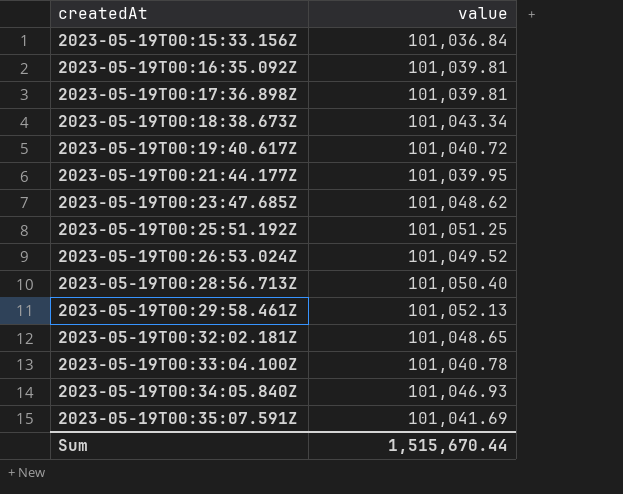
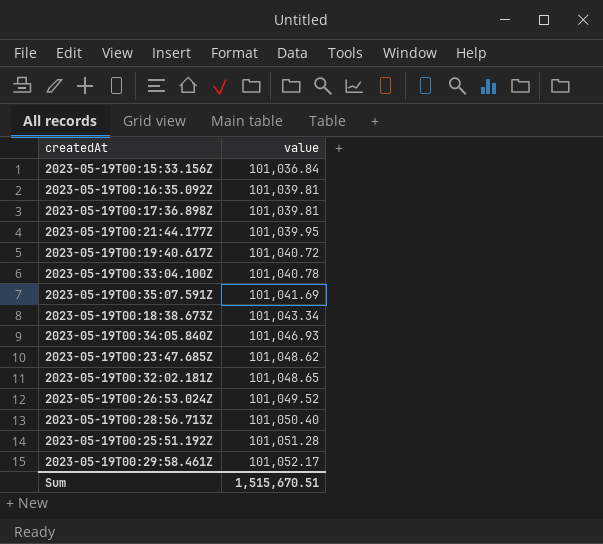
row order: createdAt ascending -> value ascending
2023-05-19T00:25:51.192Z | value: 101,051.25 -> 101,051.28
2023-05-19T00:29:58.461Z | value: 101,052.13 -> 101,052.17
Sum | value: 1,515,670.44 -> 1,515,670.51

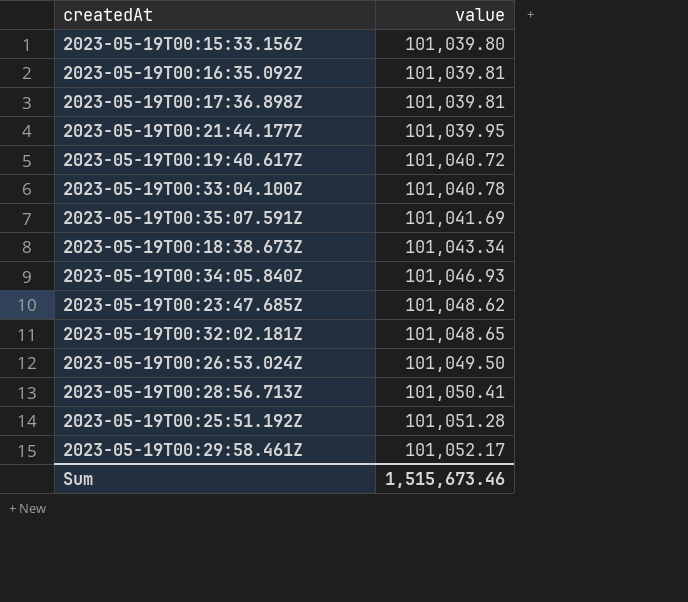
2023-05-19T00:15:33.156Z | value: 101,036.84 -> 101,039.80
2023-05-19T00:26:53.024Z | value: 101,049.52 -> 101,049.50
2023-05-19T00:28:56.713Z | value: 101,050.40 -> 101,050.41
Sum | value: 1,515,670.51 -> 1,515,673.46

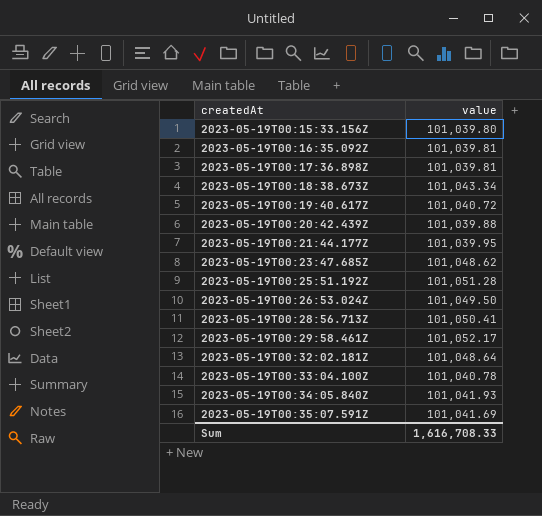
row order: value ascending -> createdAt ascending
row 2023-05-19T00:20:42.439Z: none -> 101,039.88
2023-05-19T00:32:02.181Z | value: 101,048.65 -> 101,048.64
2023-05-19T00:34:05.840Z | value: 101,046.93 -> 101,041.93
Sum | value: 1,515,673.46 -> 1,616,708.33

